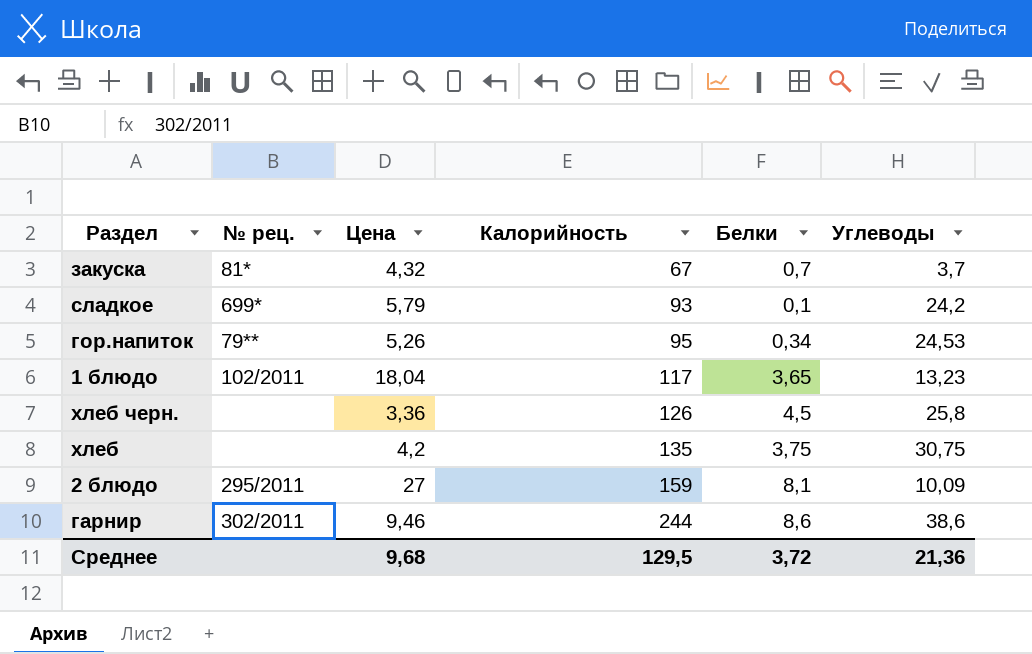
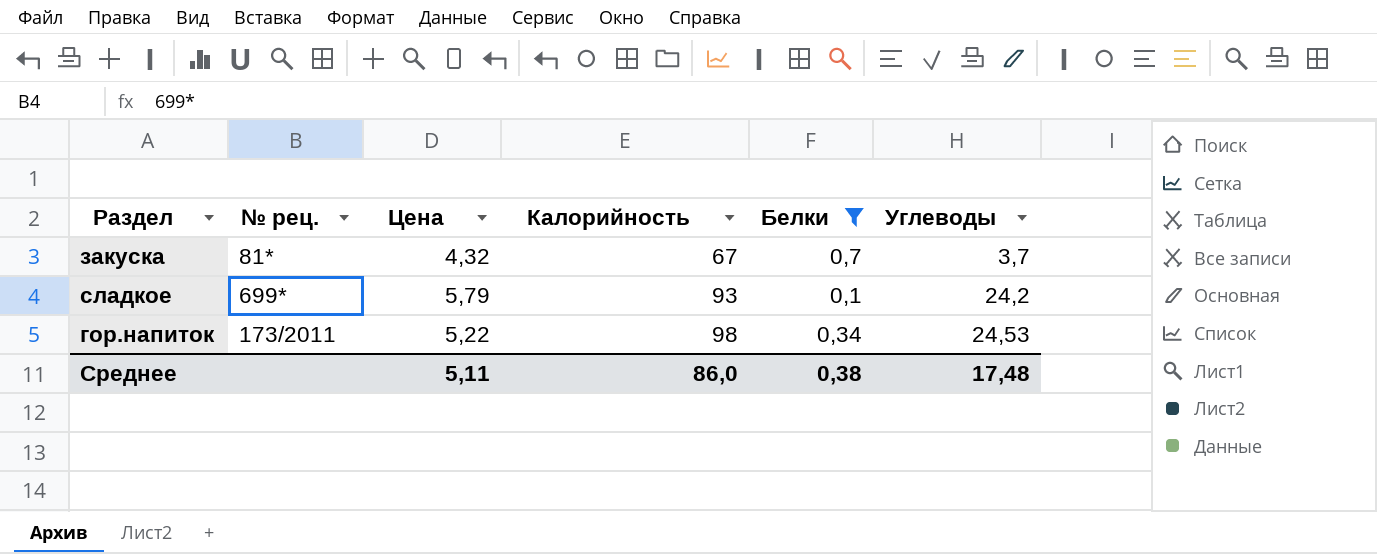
filter: none -> Белки <= 0,7
гор.напиток | № рец.: 79** -> 173/2011
гор.напиток | Цена: 5,26 -> 5,22
гор.напиток | Калорийность: 95 -> 98
Среднее | Цена: 9,68 -> 5,11
Среднее | Калорийность: 129,5 -> 86,0
Среднее | Белки: 3,72 -> 0,38
Среднее | Углеводы: 21,36 -> 17,48

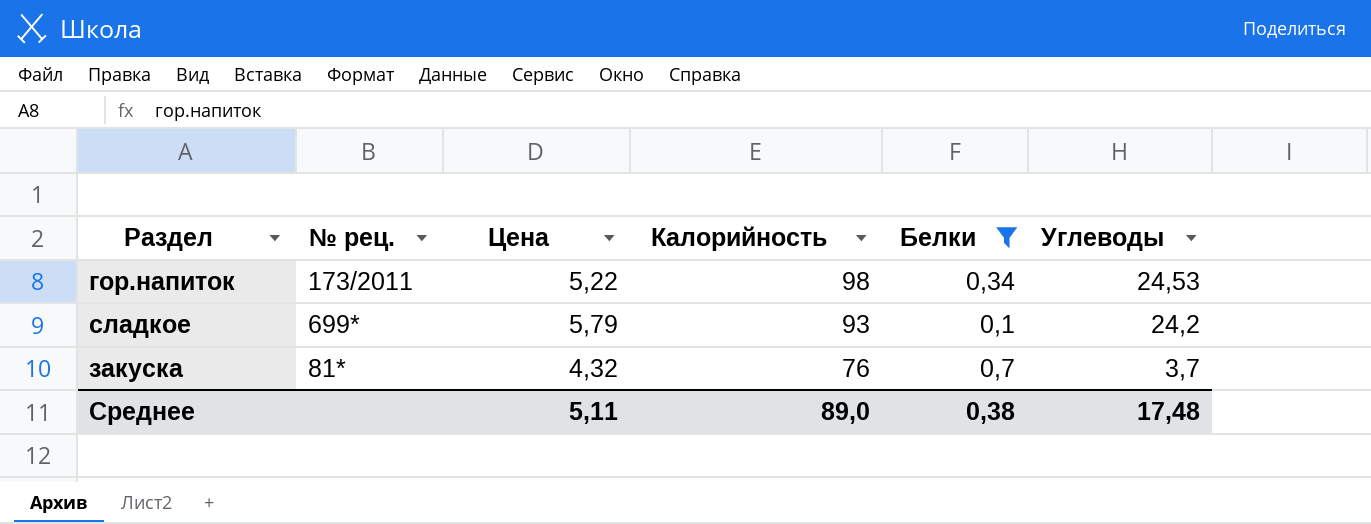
row order: Калорийность ascending -> Калорийность descending
закуска | Калорийность: 67 -> 76
Среднее | Калорийность: 86,0 -> 89,0

